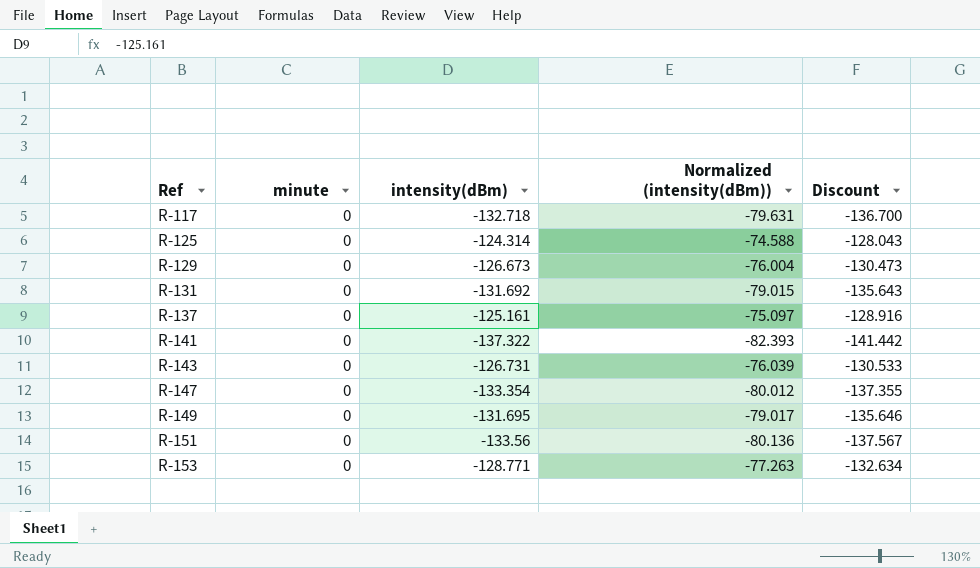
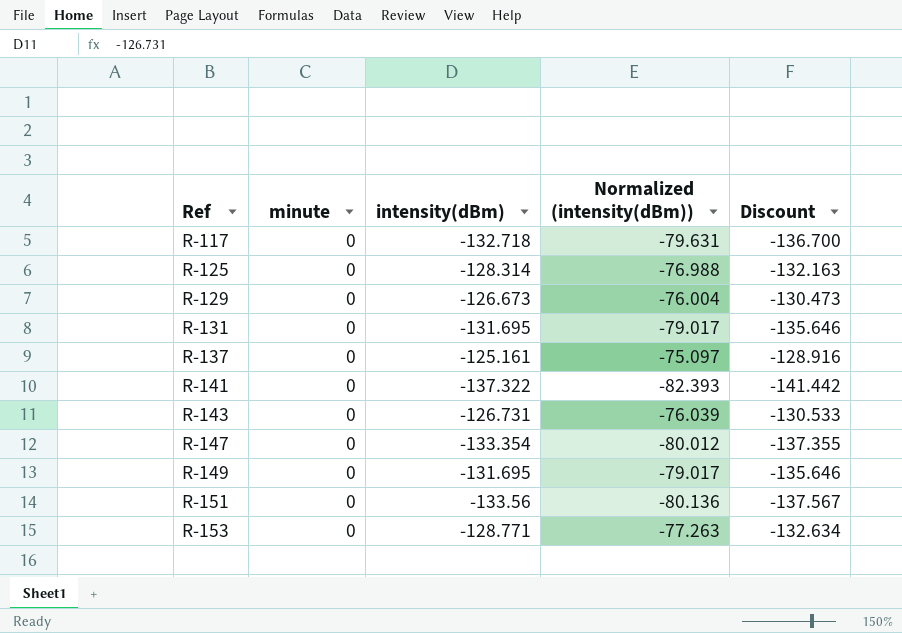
R-125 | intensity(dBm): -124.314 -> -128.314
R-125 | Normalized (intensity(dBm)): -74.588 -> -76.988
R-125 | Discount: -128.043 -> -132.163
R-131 | intensity(dBm): -131.692 -> -131.695
R-131 | Normalized (intensity(dBm)): -79.015 -> -79.017
R-131 | Discount: -135.643 -> -135.646

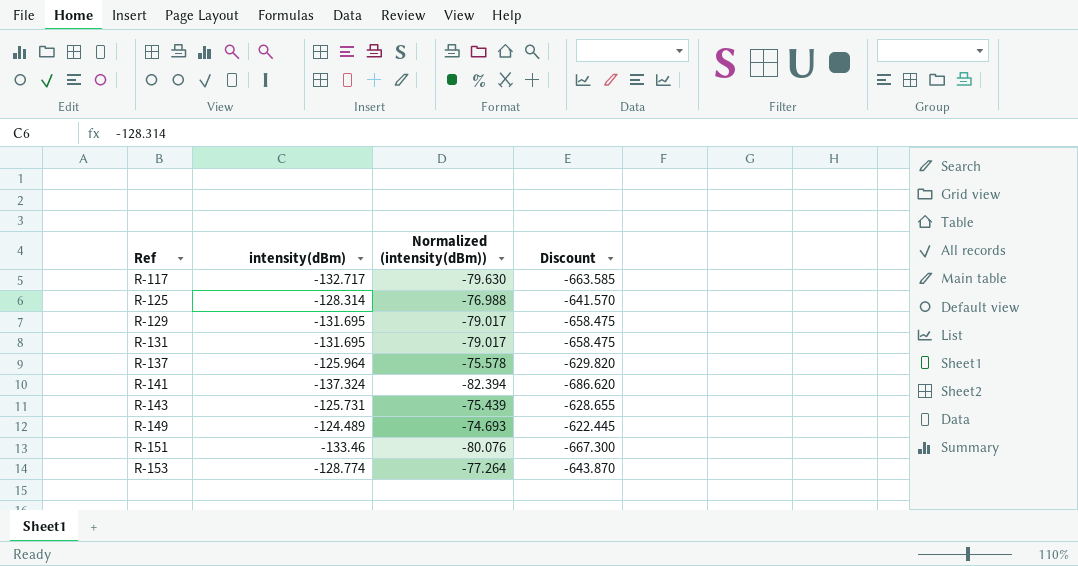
column minute | position: 2 -> none
column Discount | formula: [intensity(dBm)] * 1.03 -> [intensity(dBm)] * 5
row R-147: 0 | -133.354 | -80.012 | -137.355 -> none
R-117 | intensity(dBm): -132.718 -> -132.717
R-117 | Normalized (intensity(dBm)): -79.631 -> -79.630
R-129 | intensity(dBm): -126.673 -> -131.695
R-129 | Normalized (intensity(dBm)): -76.004 -> -79.017
R-137 | intensity(dBm): -125.161 -> -125.964
R-137 | Normalized (intensity(dBm)): -75.097 -> -75.578
R-141 | intensity(dBm): -137.322 -> -137.324
R-141 | Normalized (intensity(dBm)): -82.393 -> -82.394
R-143 | intensity(dBm): -126.731 -> -125.731
R-143 | Normalized (intensity(dBm)): -76.039 -> -75.439
R-149 | intensity(dBm): -131.695 -> -124.489
R-149 | Normalized (intensity(dBm)): -79.017 -> -74.693
R-151 | intensity(dBm): -133.56 -> -133.46
R-151 | Normalized (intensity(dBm)): -80.136 -> -80.076
R-153 | intensity(dBm): -128.771 -> -128.774
R-153 | Normalized (intensity(dBm)): -77.263 -> -77.264

